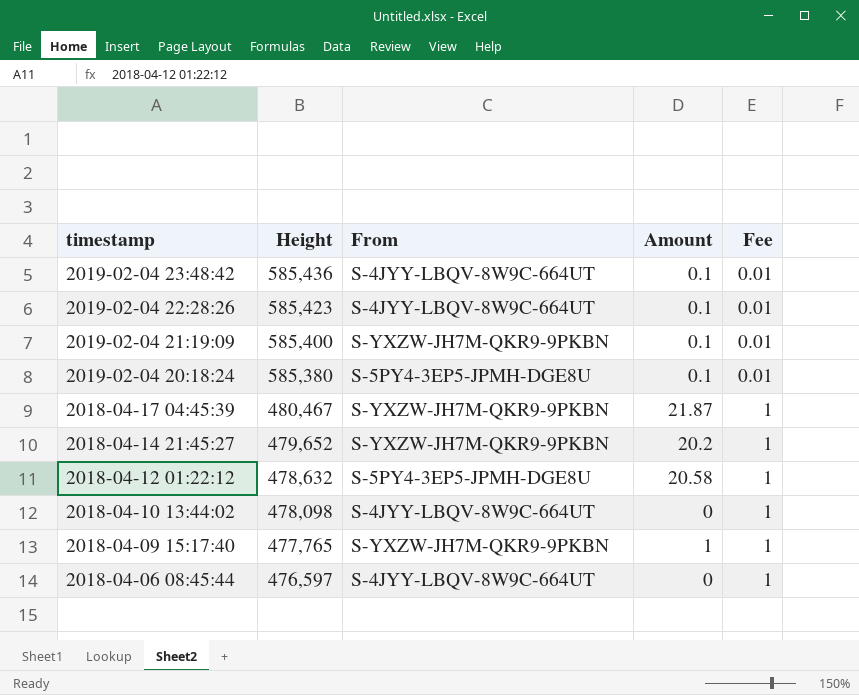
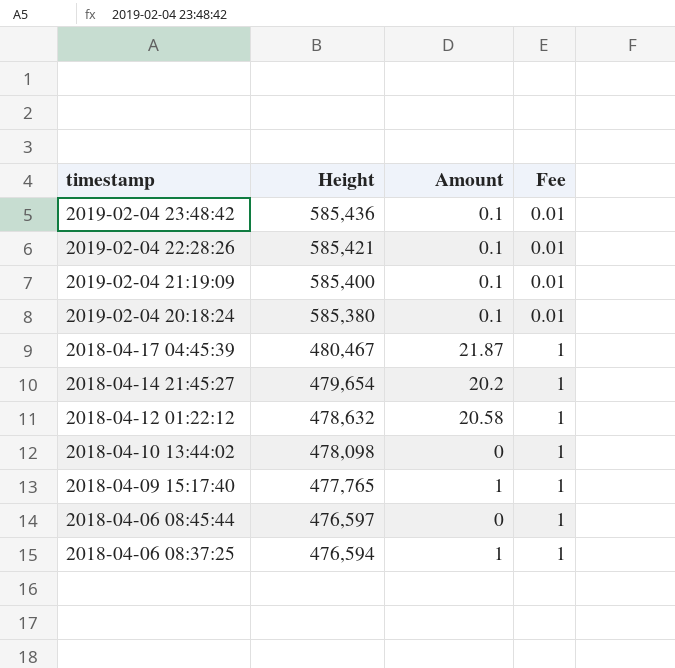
column From | position: 3 -> none
2019-02-04 22:28:26 | Height: 585,423 -> 585,421
2018-04-14 21:45:27 | Height: 479,652 -> 479,654
row 2018-04-06 08:37:25: none -> 476,594 | 1 | 1

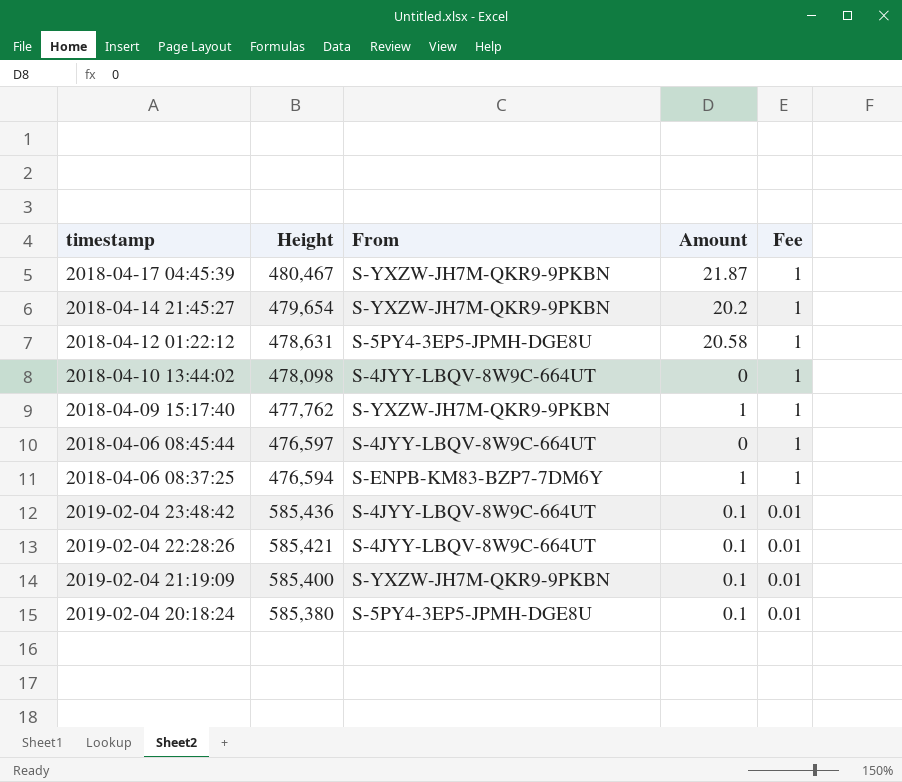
row order: timestamp descending -> Fee descending
column From | position: none -> 3
2018-04-12 01:22:12 | Height: 478,632 -> 478,631
2018-04-09 15:17:40 | Height: 477,765 -> 477,762

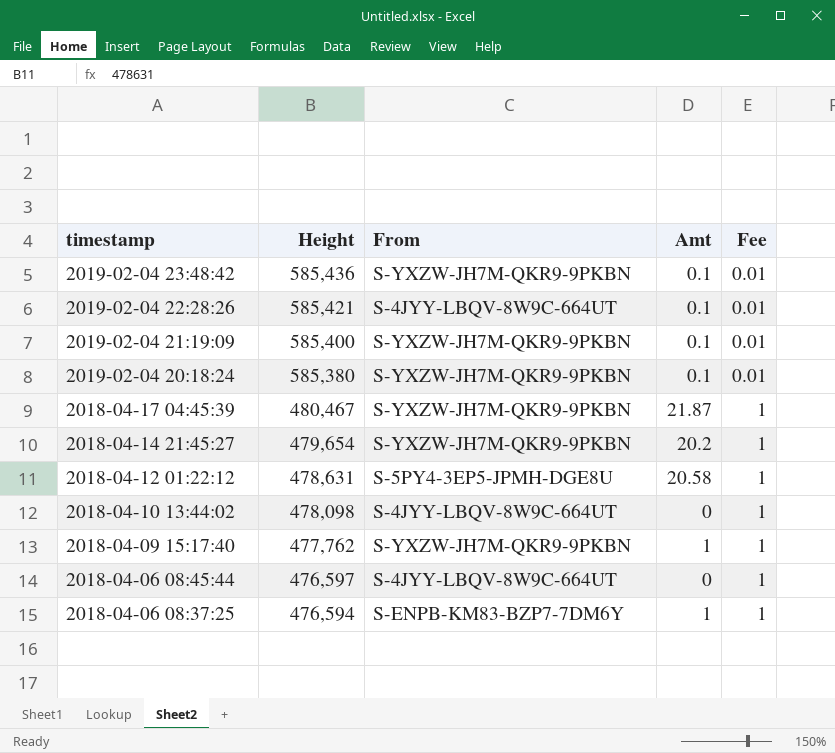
row order: Fee descending -> timestamp descending
column name: Amount -> Amt
2019-02-04 23:48:42 | From: S-4JYY-LBQV-8W9C-664UT -> S-YXZW-JH7M-QKR9-9PKBN
2019-02-04 20:18:24 | From: S-5PY4-3EP5-JPMH-DGE8U -> S-YXZW-JH7M-QKR9-9PKBN

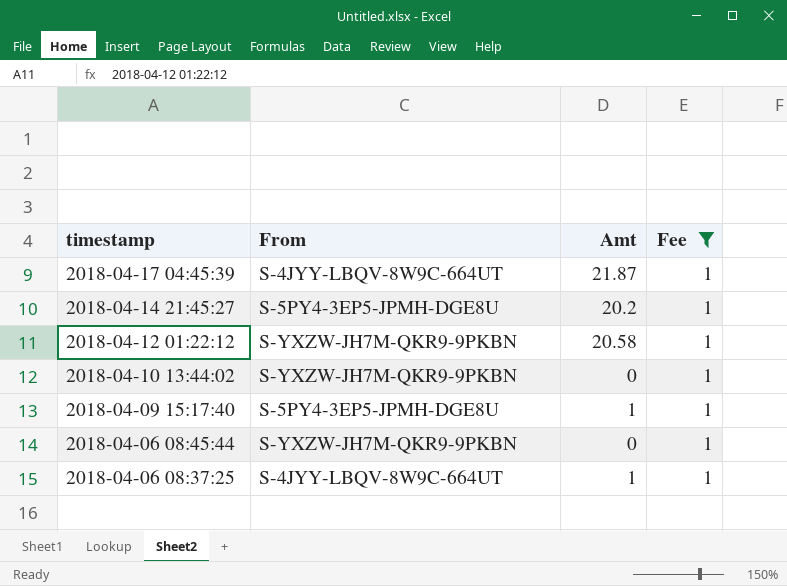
filter: none -> Fee = 1
column Height | position: 2 -> none
2018-04-17 04:45:39 | From: S-YXZW-JH7M-QKR9-9PKBN -> S-4JYY-LBQV-8W9C-664UT
2018-04-14 21:45:27 | From: S-YXZW-JH7M-QKR9-9PKBN -> S-5PY4-3EP5-JPMH-DGE8U
2018-04-12 01:22:12 | From: S-5PY4-3EP5-JPMH-DGE8U -> S-YXZW-JH7M-QKR9-9PKBN
2018-04-10 13:44:02 | From: S-4JYY-LBQV-8W9C-664UT -> S-YXZW-JH7M-QKR9-9PKBN
2018-04-09 15:17:40 | From: S-YXZW-JH7M-QKR9-9PKBN -> S-5PY4-3EP5-JPMH-DGE8U
2018-04-06 08:45:44 | From: S-4JYY-LBQV-8W9C-664UT -> S-YXZW-JH7M-QKR9-9PKBN
2018-04-06 08:37:25 | From: S-ENPB-KM83-BZP7-7DM6Y -> S-4JYY-LBQV-8W9C-664UT

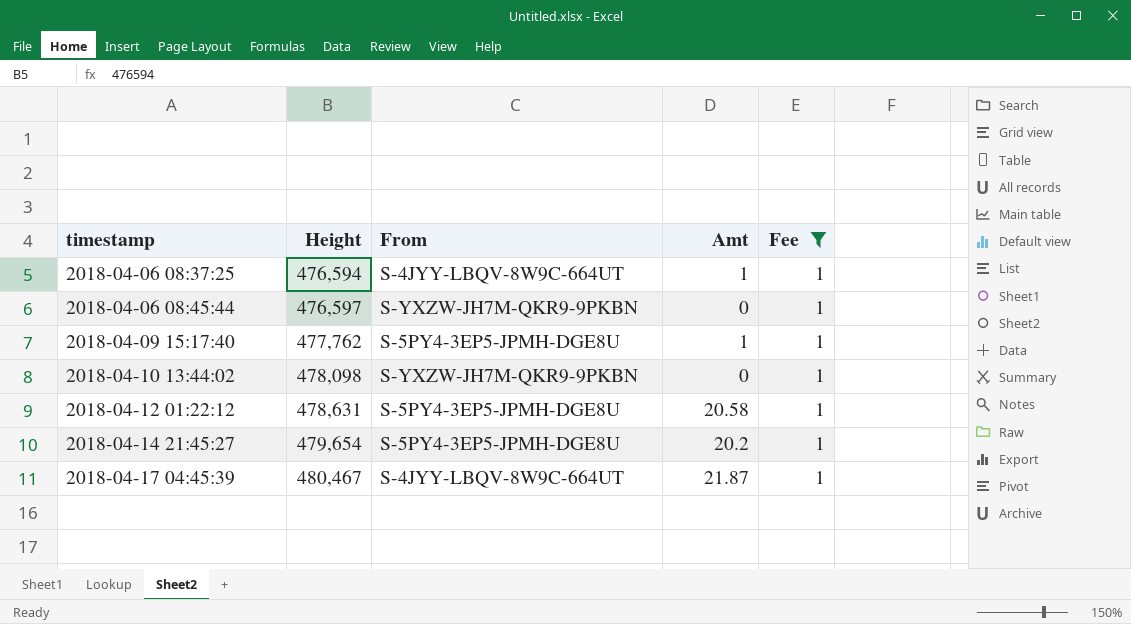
row order: timestamp descending -> timestamp ascending
column Height | position: none -> 2
2018-04-12 01:22:12 | From: S-YXZW-JH7M-QKR9-9PKBN -> S-5PY4-3EP5-JPMH-DGE8U

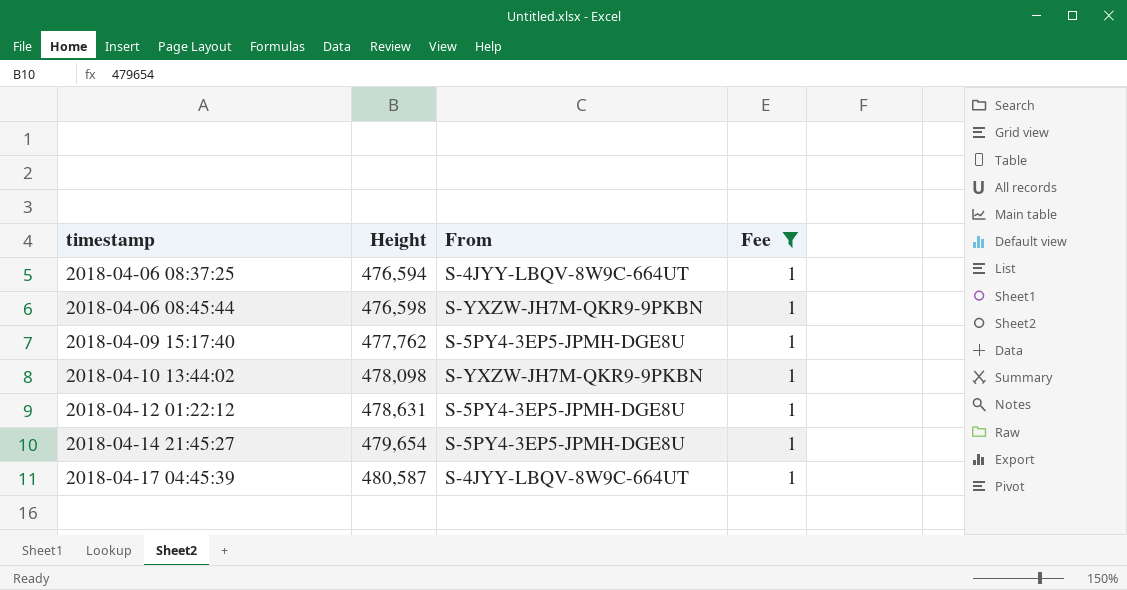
column Amt | position: 4 -> none
2018-04-06 08:45:44 | Height: 476,597 -> 476,598
2018-04-17 04:45:39 | Height: 480,467 -> 480,587

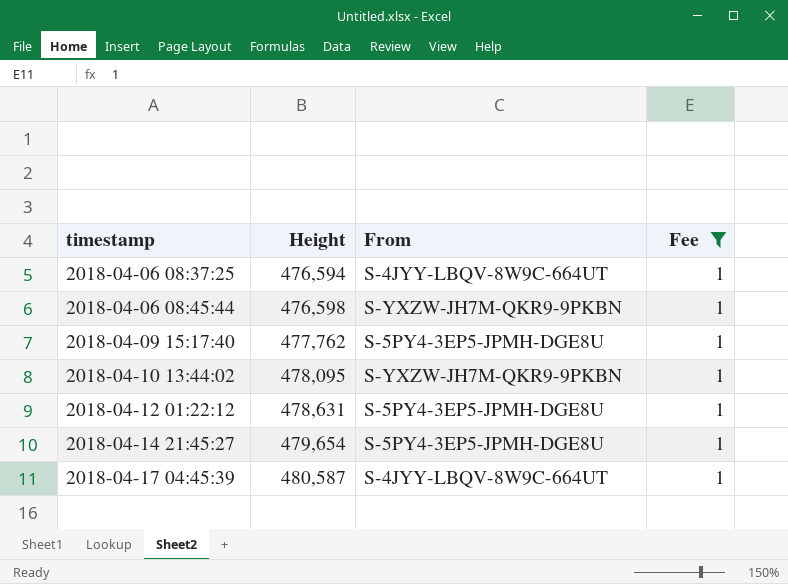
2018-04-10 13:44:02 | Height: 478,098 -> 478,095

